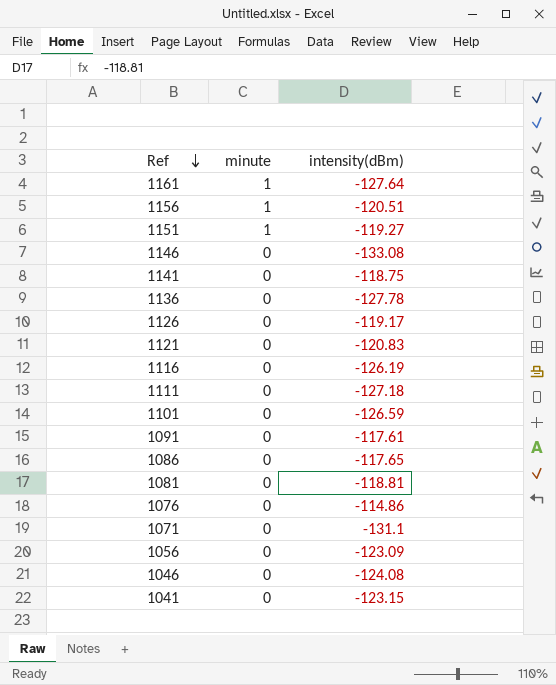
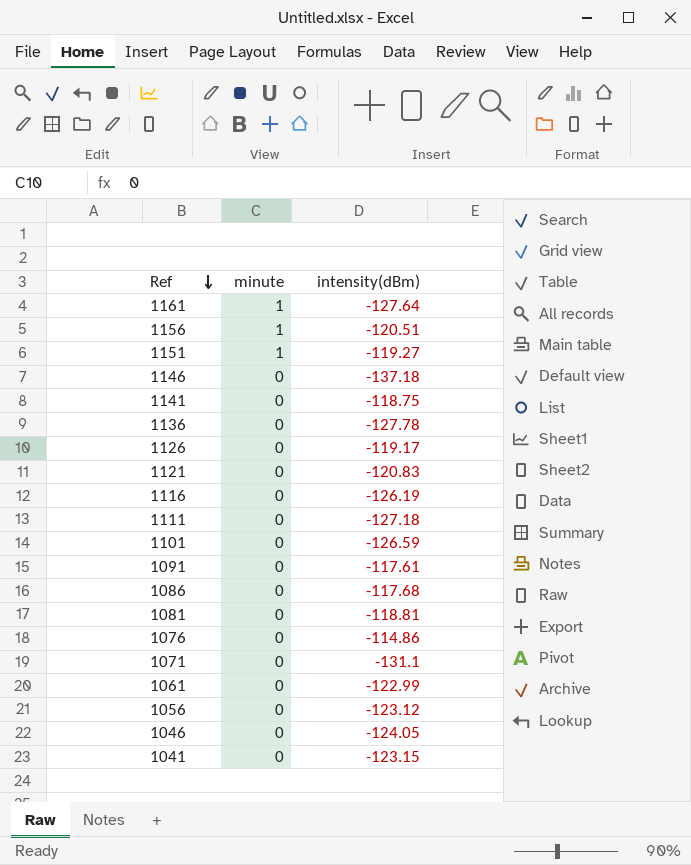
1146 | intensity(dBm): -133.08 -> -137.18
1086 | intensity(dBm): -117.65 -> -117.68
row 1061: none -> 0 | -122.99
1056 | intensity(dBm): -123.09 -> -123.12
1046 | intensity(dBm): -124.08 -> -124.05

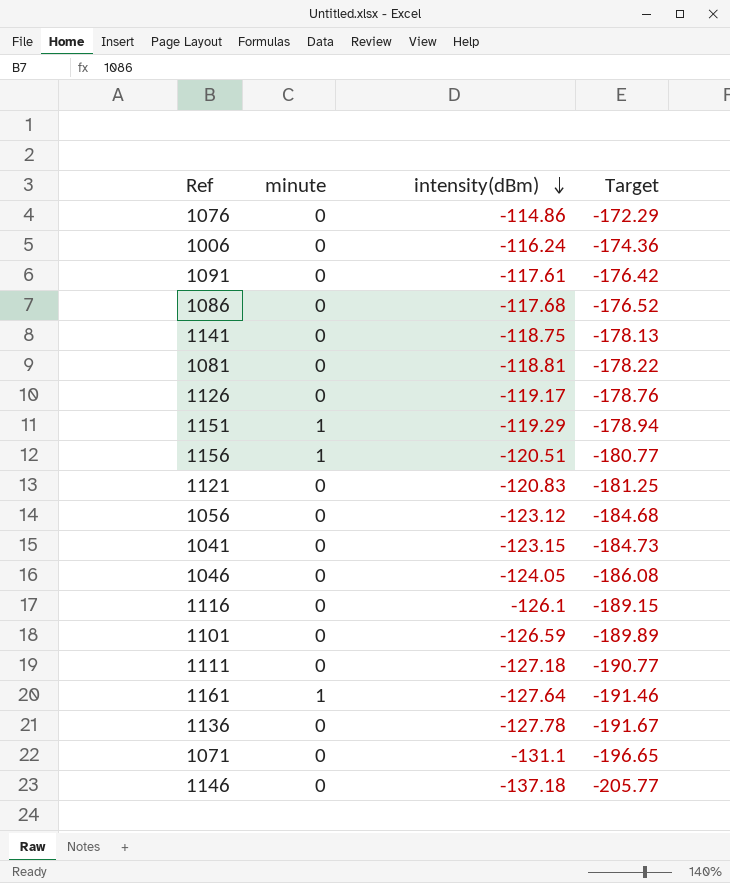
row order: Ref descending -> intensity(dBm) descending
column Target | formula: none -> [intensity(dBm)] * 1.5
row 1061: 0 | -122.99 -> none
row 1006: none -> 0 | -116.24 | -174.36
1151 | intensity(dBm): -119.27 -> -119.29
1116 | intensity(dBm): -126.19 -> -126.1

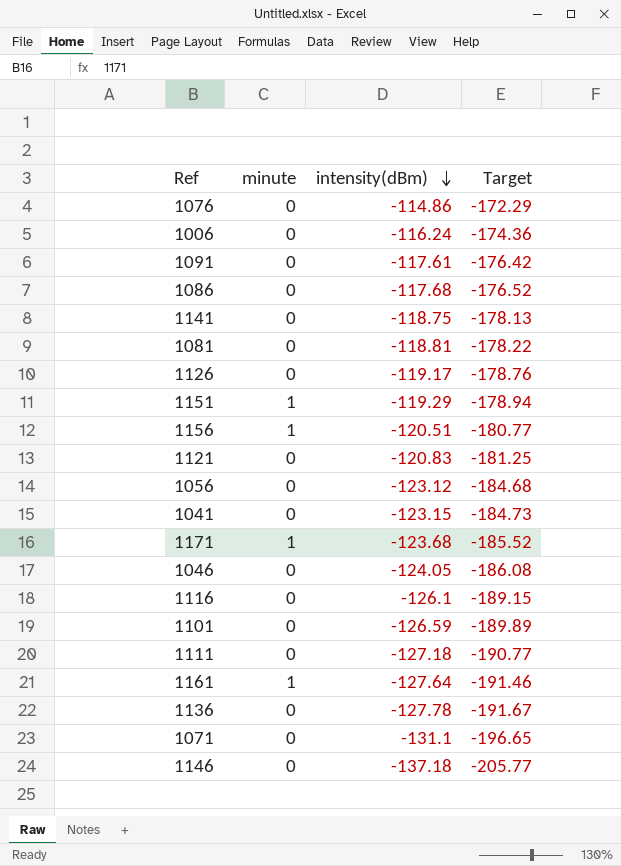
row 1171: none -> 1 | -123.68 | -185.52

